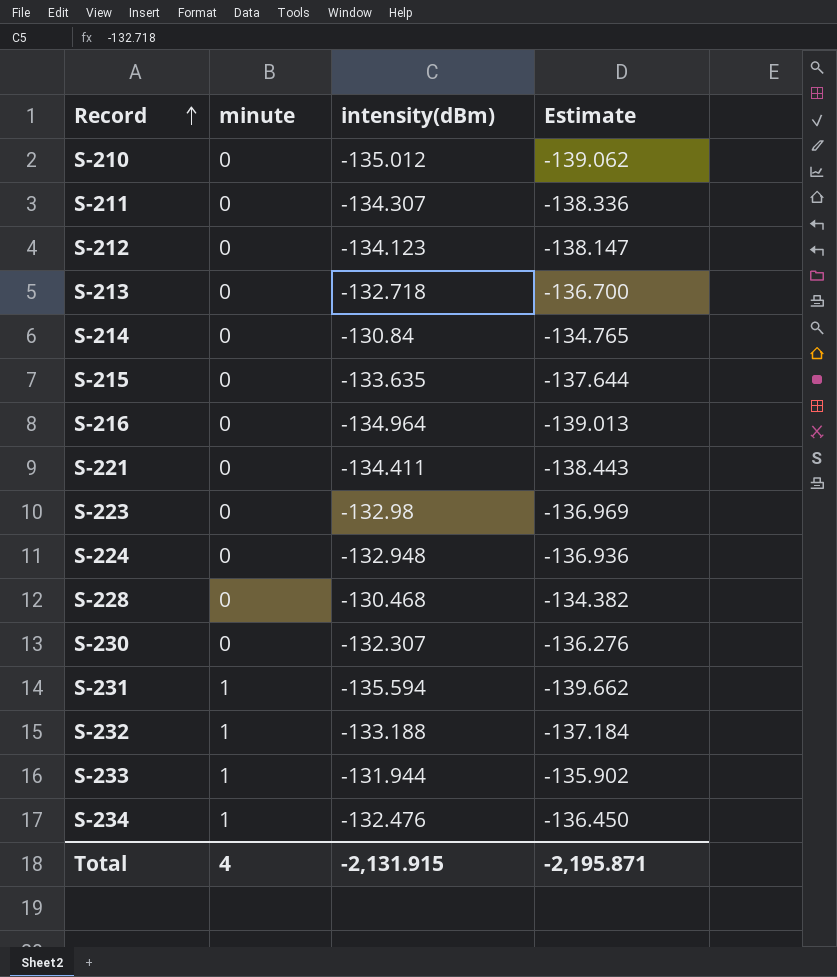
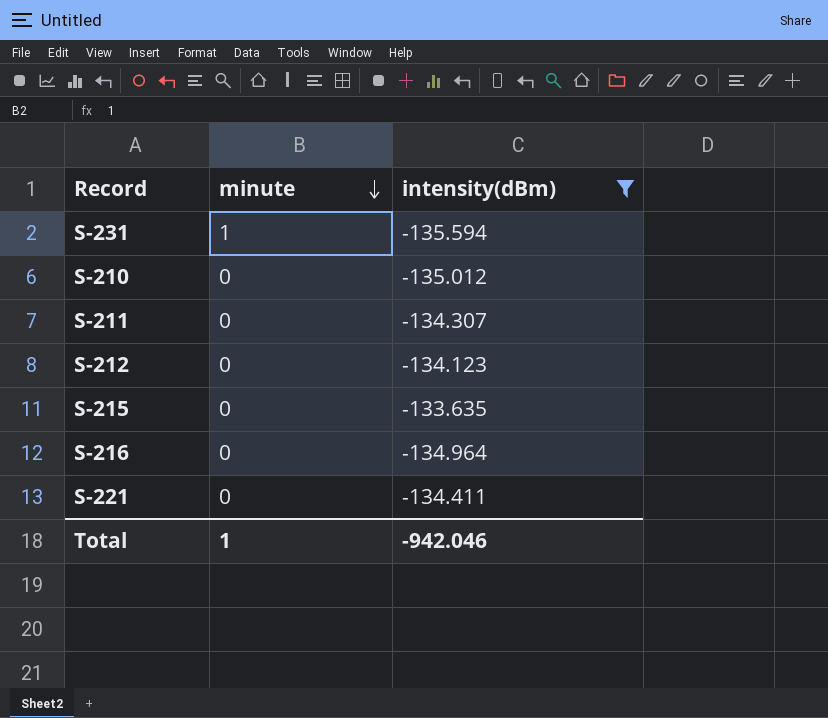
filter: none -> intensity(dBm) <= -133.635
row order: Record ascending -> minute descending
column Estimate | formula: [intensity(dBm)] * 1.03 -> none
Total | minute: 4 -> 1
Total | intensity(dBm): -2,131.915 -> -942.046

